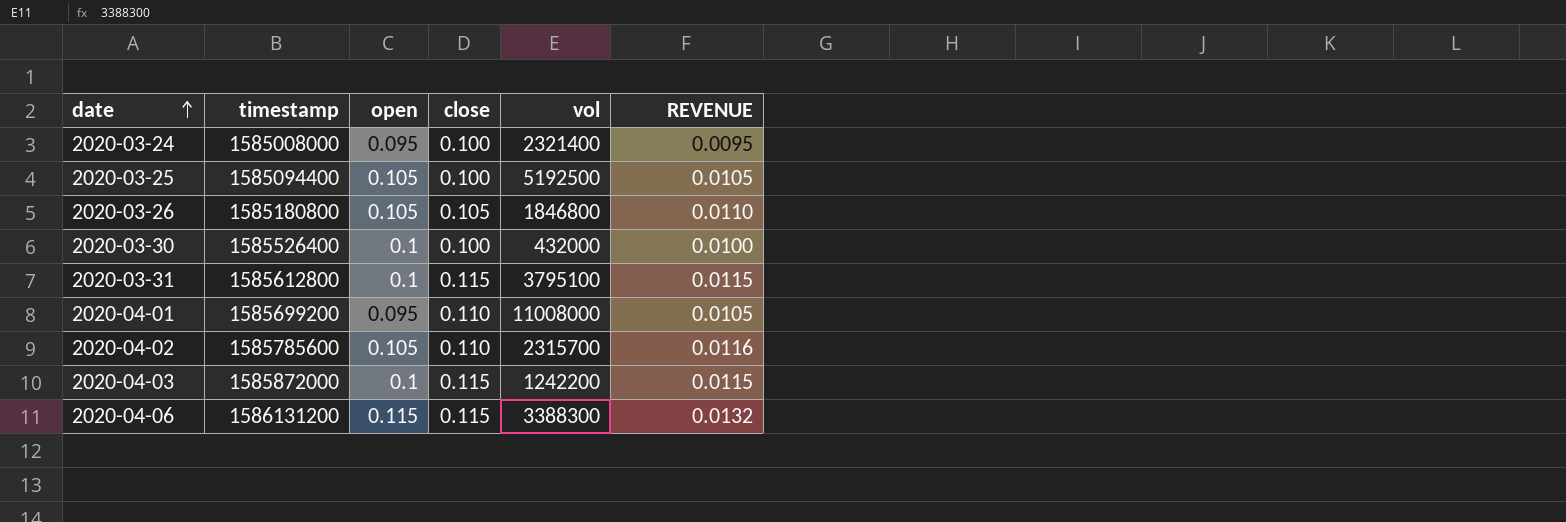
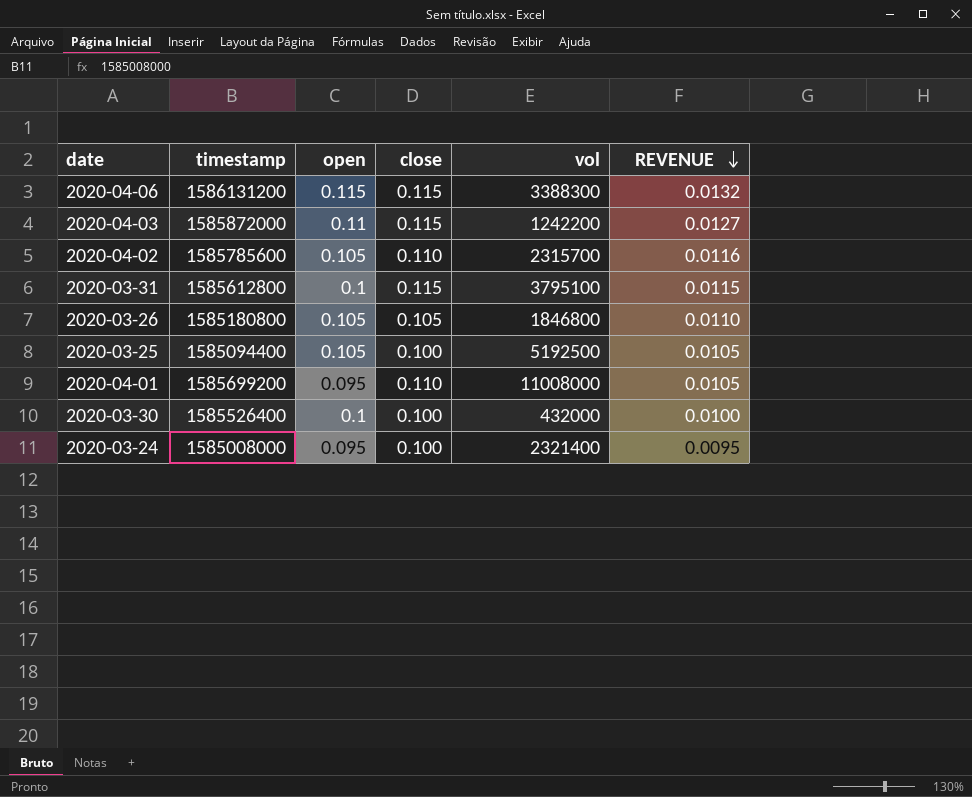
row order: date ascending -> REVENUE descending
2020-04-03 | open: 0.1 -> 0.11
2020-04-03 | REVENUE: 0.0115 -> 0.0127

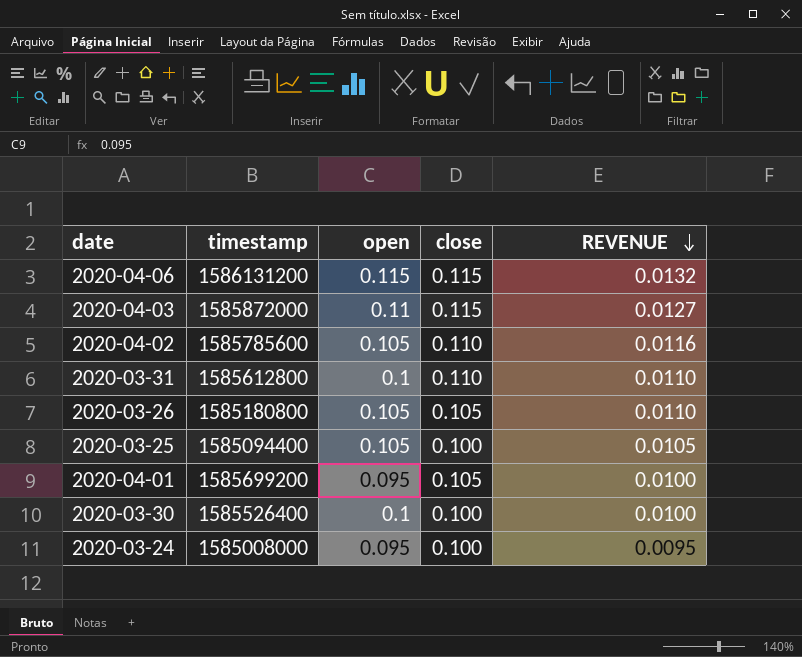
column vol | position: 5 -> none
2020-03-31 | close: 0.115 -> 0.110
2020-03-31 | REVENUE: 0.0115 -> 0.0110
2020-04-01 | close: 0.110 -> 0.105
2020-04-01 | REVENUE: 0.0105 -> 0.0100

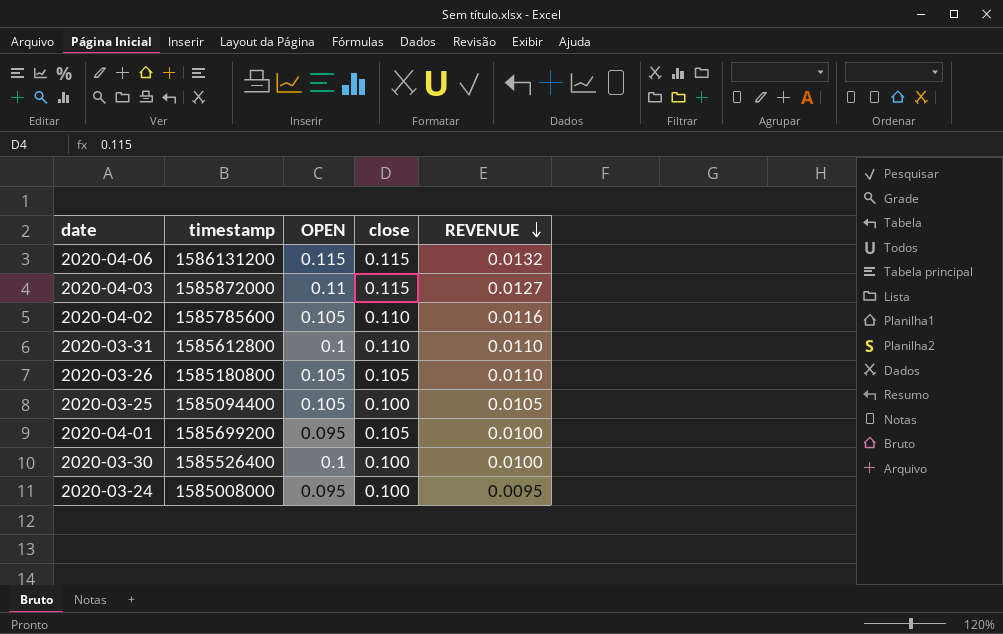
column name: open -> OPEN

